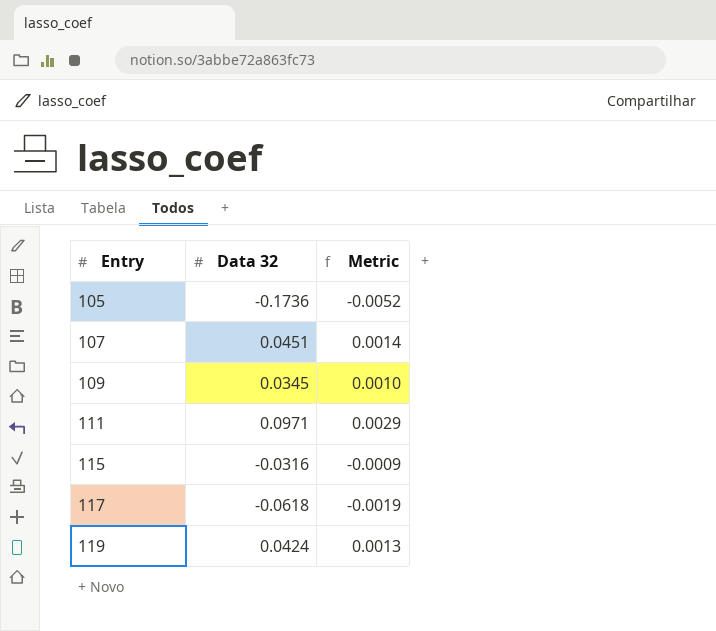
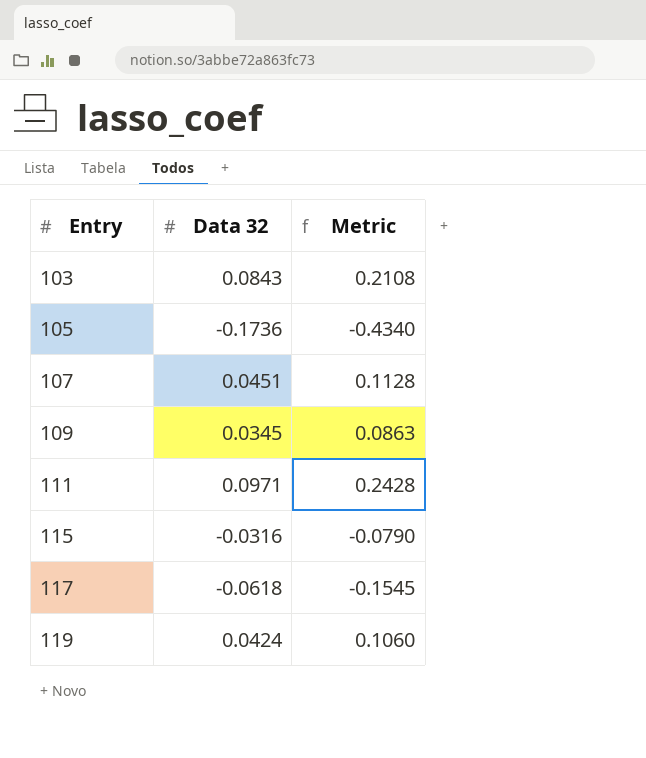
column Metric | formula: [Data 32] * 0.03 -> [Data 32] * 2.5
row 103: none -> 0.0843 | 0.2108

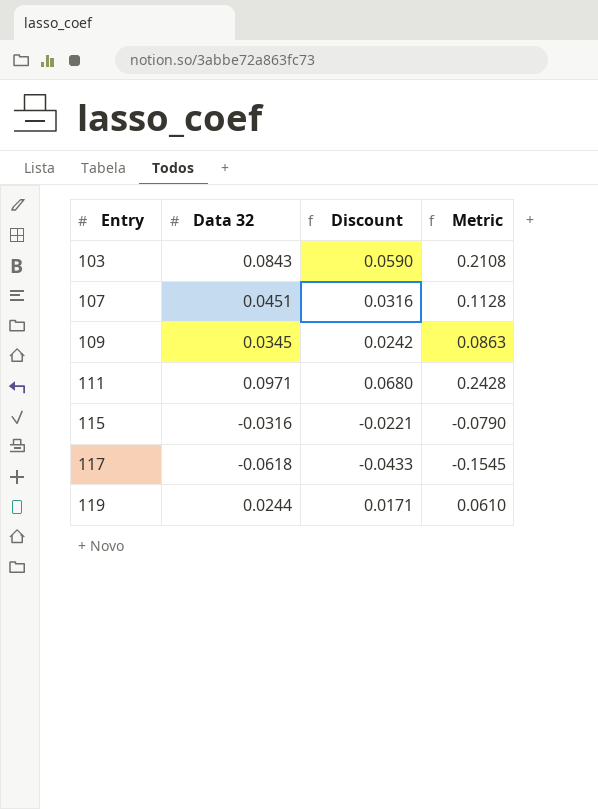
column Discount | formula: none -> [Data 32] * 0.7
row 105: -0.1736 | -0.4340 -> none
119 | Data 32: 0.0424 -> 0.0244
119 | Metric: 0.1060 -> 0.0610

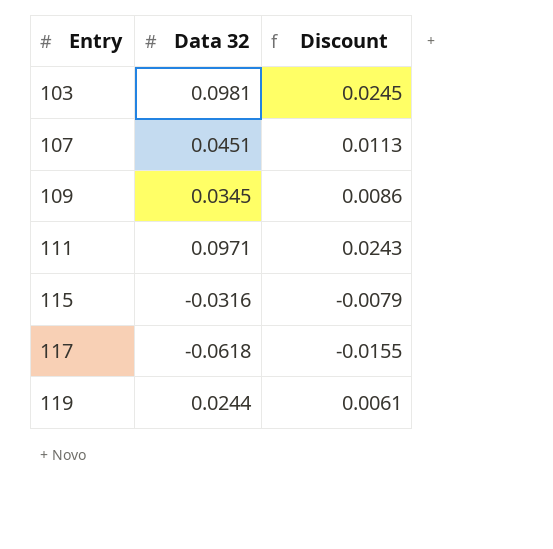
column Metric | formula: [Data 32] * 2.5 -> none
column Discount | formula: [Data 32] * 0.7 -> [Data 32] * 0.25
103 | Data 32: 0.0843 -> 0.0981

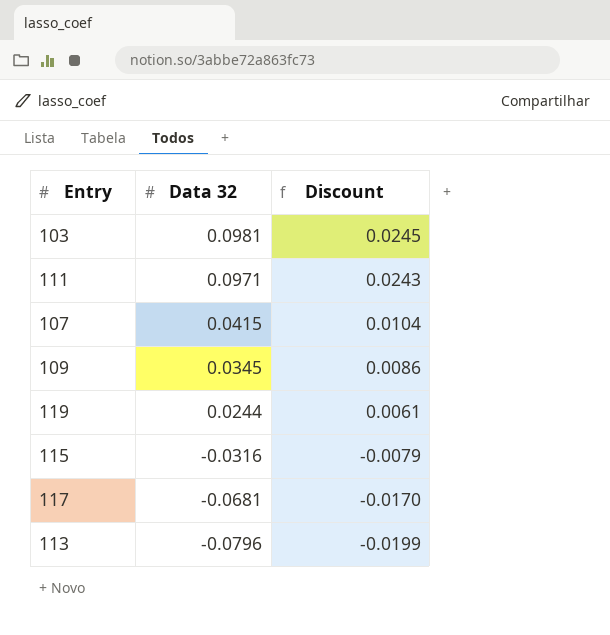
row order: Entry ascending -> Data 32 descending
107 | Data 32: 0.0451 -> 0.0415
107 | Discount: 0.0113 -> 0.0104
117 | Data 32: -0.0618 -> -0.0681
117 | Discount: -0.0155 -> -0.0170
row 113: none -> -0.0796 | -0.0199

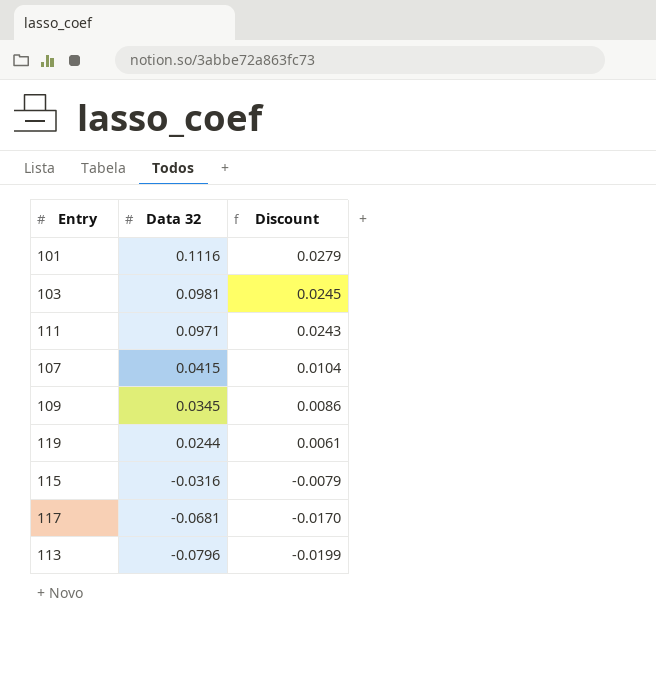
row 101: none -> 0.1116 | 0.0279

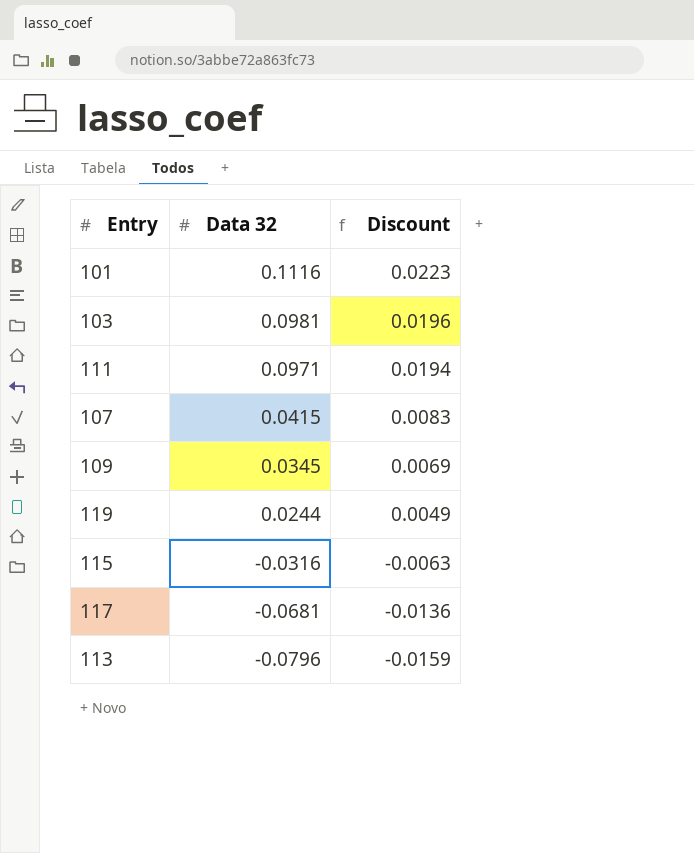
column Discount | formula: [Data 32] * 0.25 -> [Data 32] * 0.2

